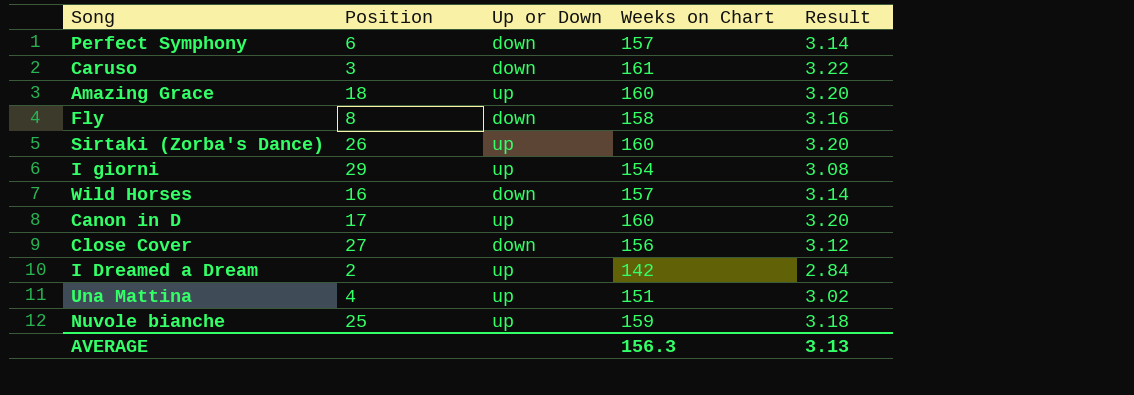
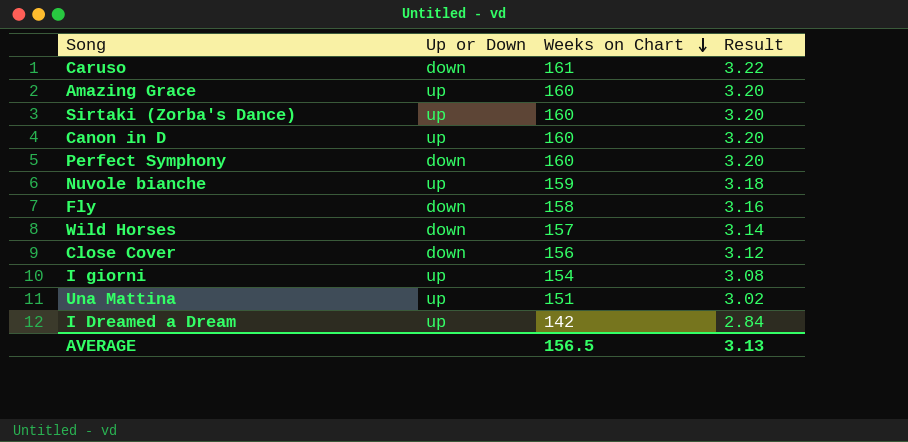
row order: none -> Weeks on Chart descending
column Position | position: 2 -> none
Perfect Symphony | Weeks on Chart: 157 -> 160
Perfect Symphony | Result: 3.14 -> 3.20
AVERAGE | Weeks on Chart: 156.3 -> 156.5

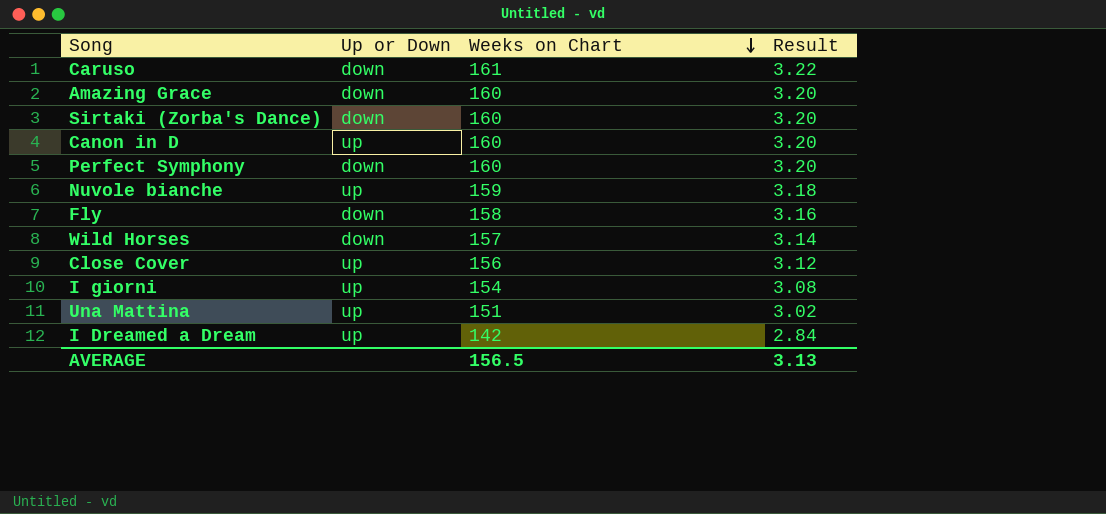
Amazing Grace | Up or Down: up -> down
Sirtaki (Zorba's Dance) | Up or Down: up -> down
Close Cover | Up or Down: down -> up

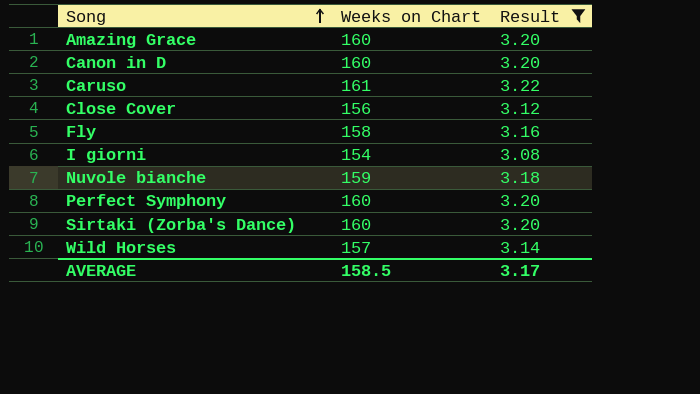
filter: none -> Result >= 3.08
row order: Weeks on Chart descending -> Song ascending
column Up or Down | position: 2 -> none
AVERAGE | Weeks on Chart: 156.5 -> 158.5
AVERAGE | Result: 3.13 -> 3.17

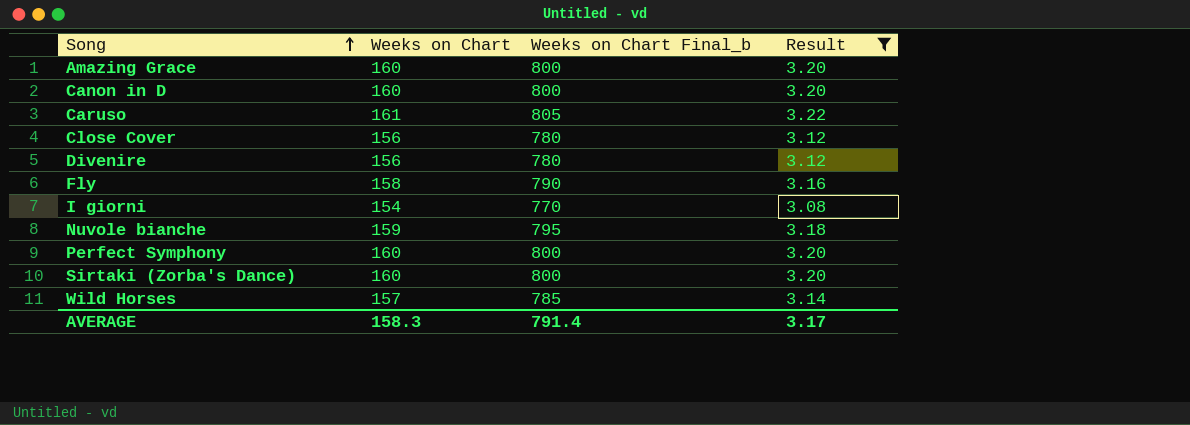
column Weeks on Chart Final_b | formula: none -> [Weeks on Chart] * 5
row Divenire: none -> 156 | 780 | 3.12
AVERAGE | Weeks on Chart: 158.5 -> 158.3

